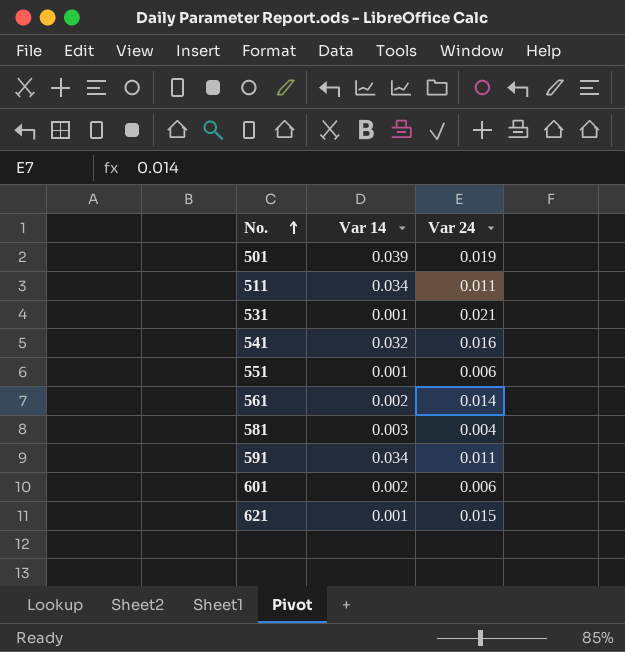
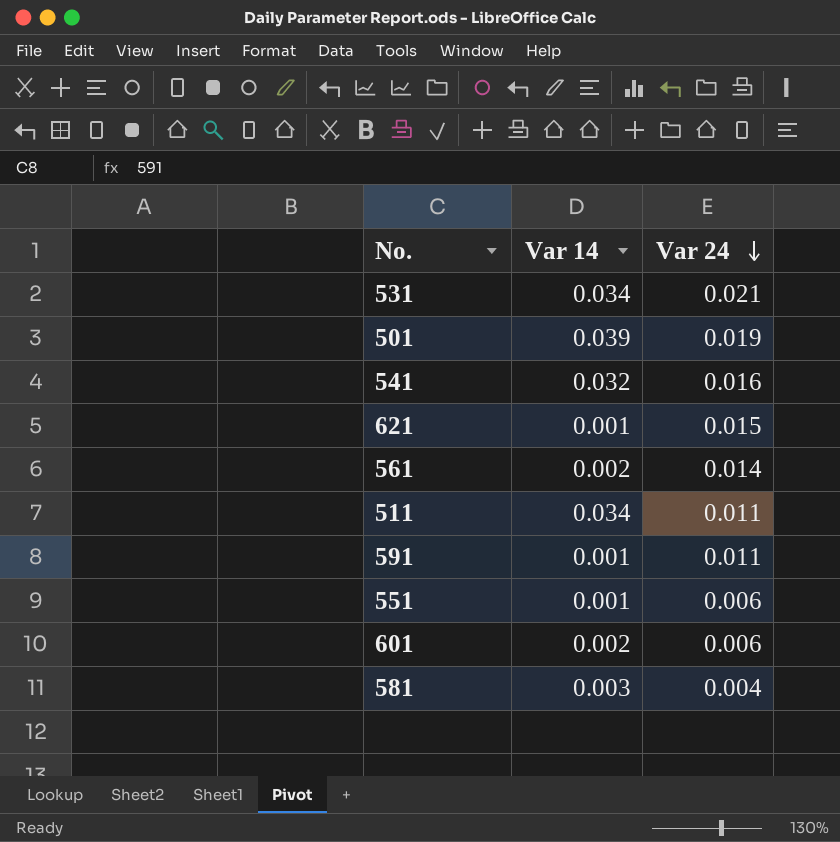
row order: No. ascending -> Var 24 descending
531 | Var 14: 0.001 -> 0.034
591 | Var 14: 0.034 -> 0.001

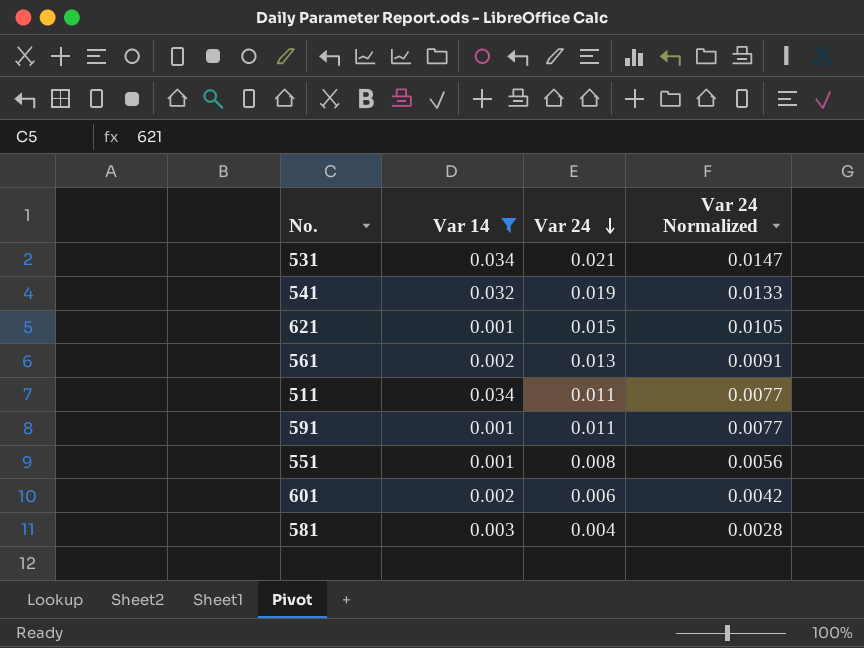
filter: none -> Var 14 != 0.039
column Var 24 Normalized | formula: none -> [Var 24] * 0.7
541 | Var 24: 0.016 -> 0.019
561 | Var 24: 0.014 -> 0.013
551 | Var 24: 0.006 -> 0.008

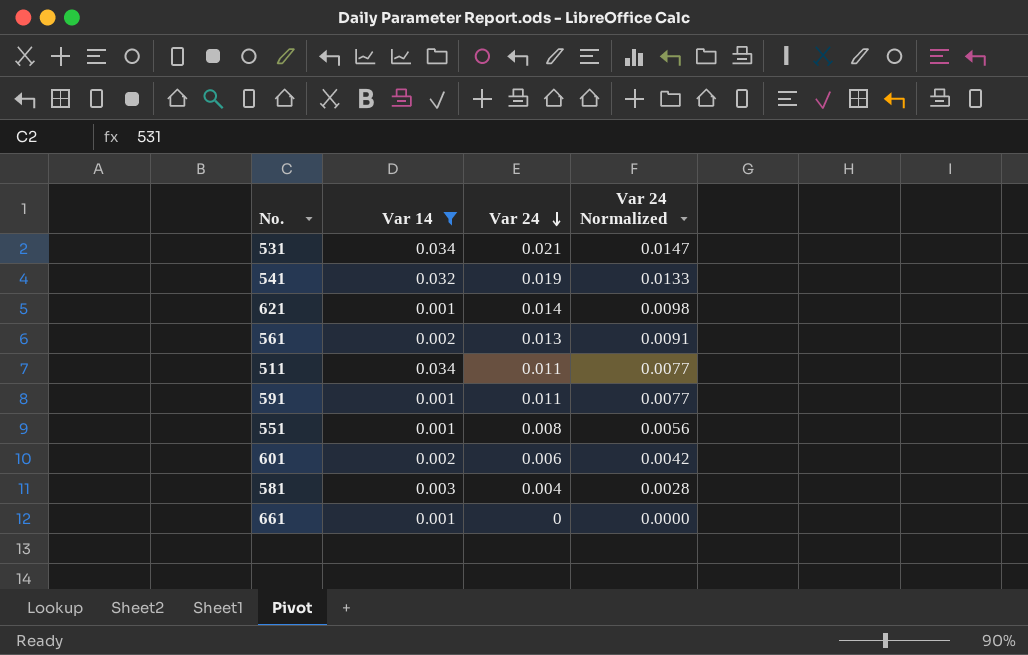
621 | Var 24: 0.015 -> 0.014
621 | Var 24 Normalized: 0.0105 -> 0.0098
row 661: none -> 0.001 | 0 | 0.0000

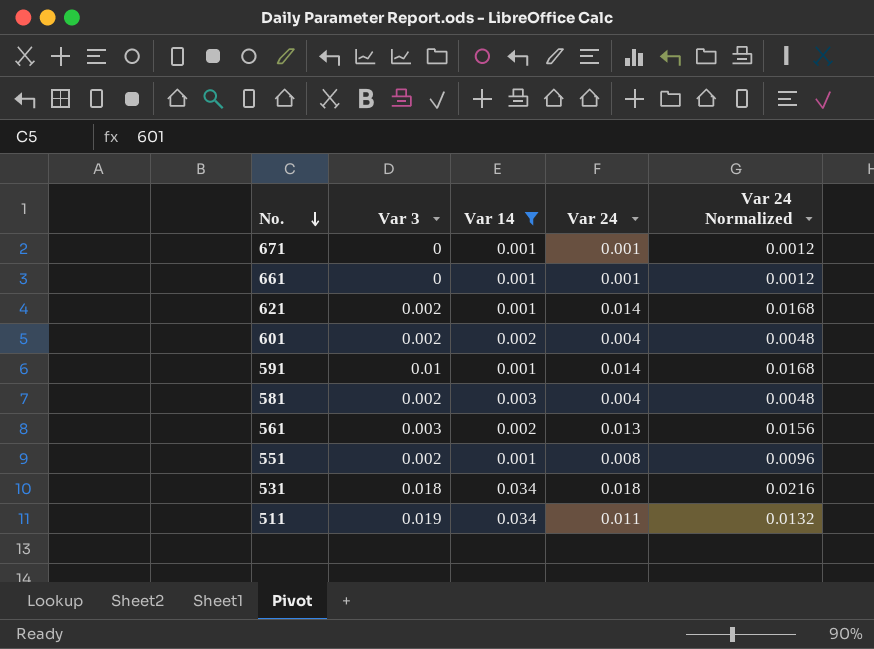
row order: Var 24 descending -> No. descending
column Var 3 | position: none -> 2
column Var 24 Normalized | formula: [Var 24] * 0.7 -> [Var 24] * 1.2
row 541: 0.032 | 0.019 | 0.0133 -> none
row 671: none -> 0 | 0.001 | 0.001 | 0.0012
661 | Var 24: 0 -> 0.001
601 | Var 24: 0.006 -> 0.004
591 | Var 24: 0.011 -> 0.014
531 | Var 24: 0.021 -> 0.018

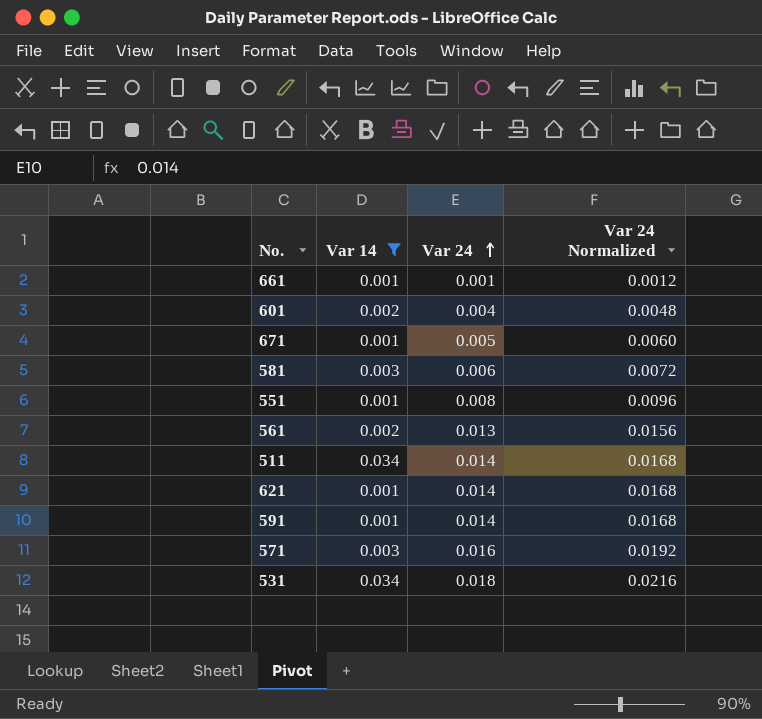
row order: No. descending -> Var 24 ascending
column Var 3 | position: 2 -> none
671 | Var 24: 0.001 -> 0.005
671 | Var 24 Normalized: 0.0012 -> 0.0060
581 | Var 24: 0.004 -> 0.006
581 | Var 24 Normalized: 0.0048 -> 0.0072
511 | Var 24: 0.011 -> 0.014
511 | Var 24 Normalized: 0.0132 -> 0.0168
row 571: none -> 0.003 | 0.016 | 0.0192

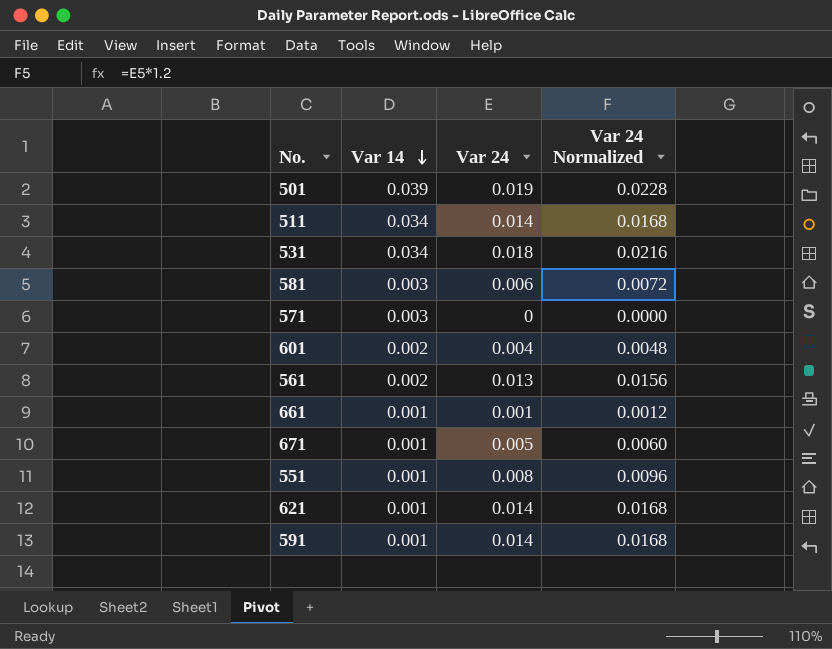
filter: Var 14 != 0.039 -> none
row order: Var 24 ascending -> Var 14 descending
571 | Var 24: 0.016 -> 0
571 | Var 24 Normalized: 0.0192 -> 0.0000

